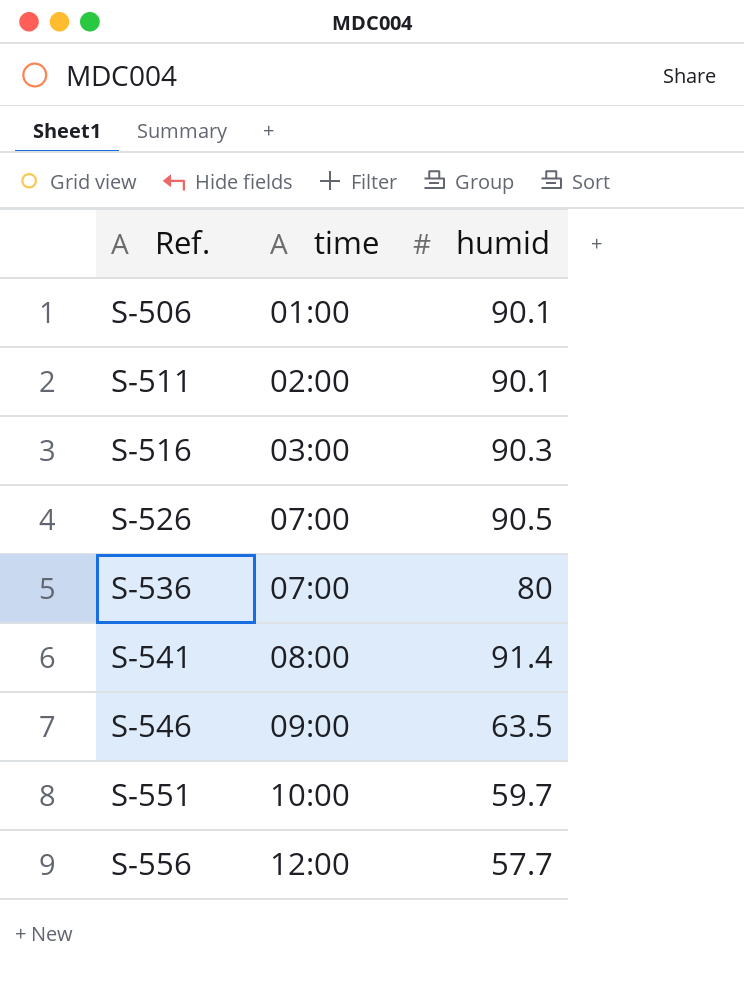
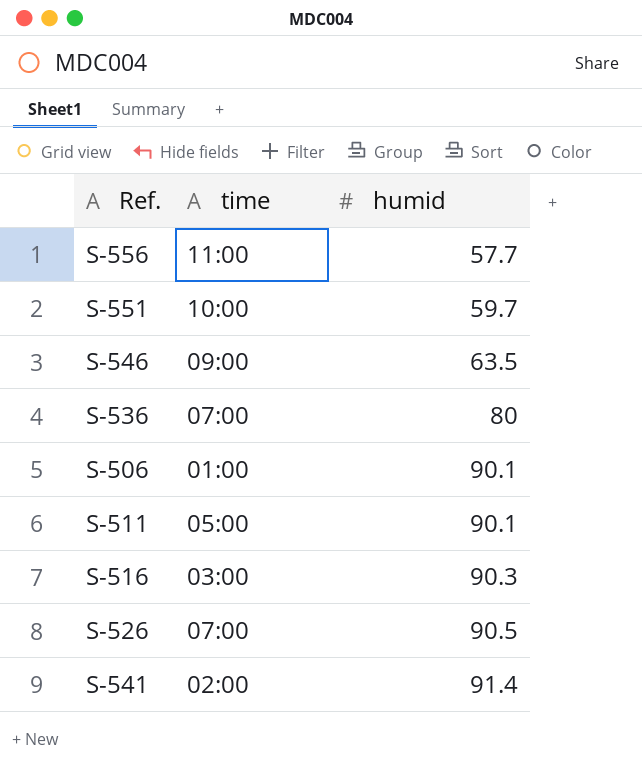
row order: Ref. ascending -> humid ascending
S-556 | time: 12:00 -> 11:00
S-511 | time: 02:00 -> 05:00
S-541 | time: 08:00 -> 02:00

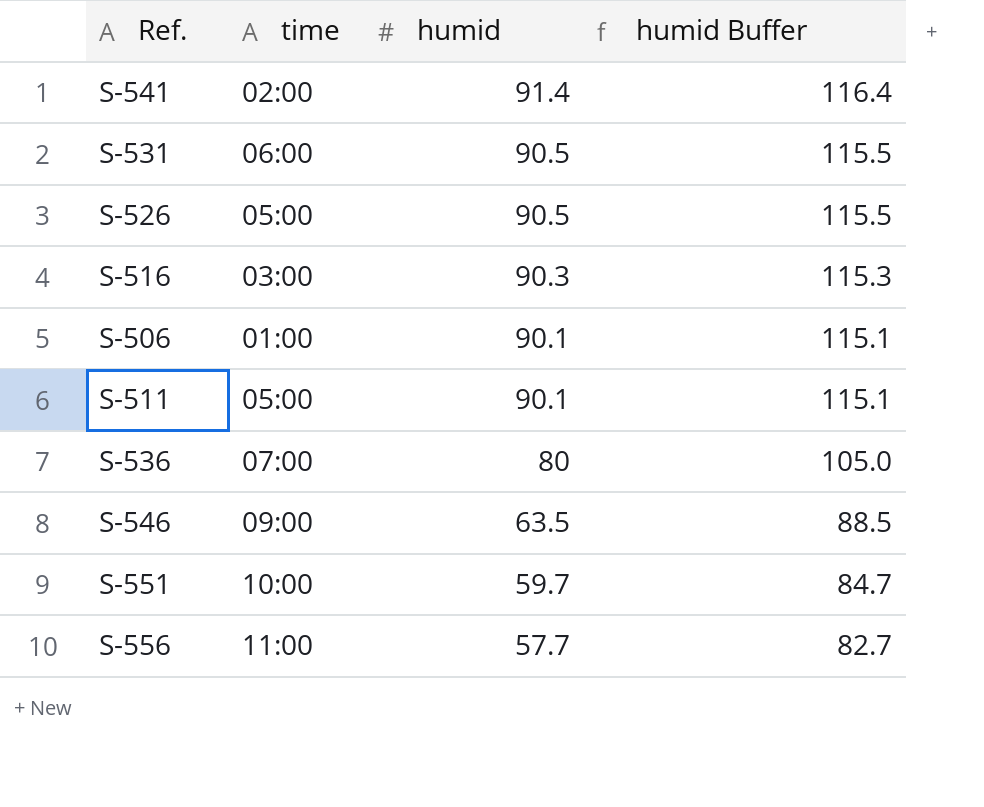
row order: humid ascending -> humid descending
column humid Buffer | formula: none -> [humid] + 25
row S-531: none -> 06:00 | 90.5 | 115.5
S-526 | time: 07:00 -> 05:00

